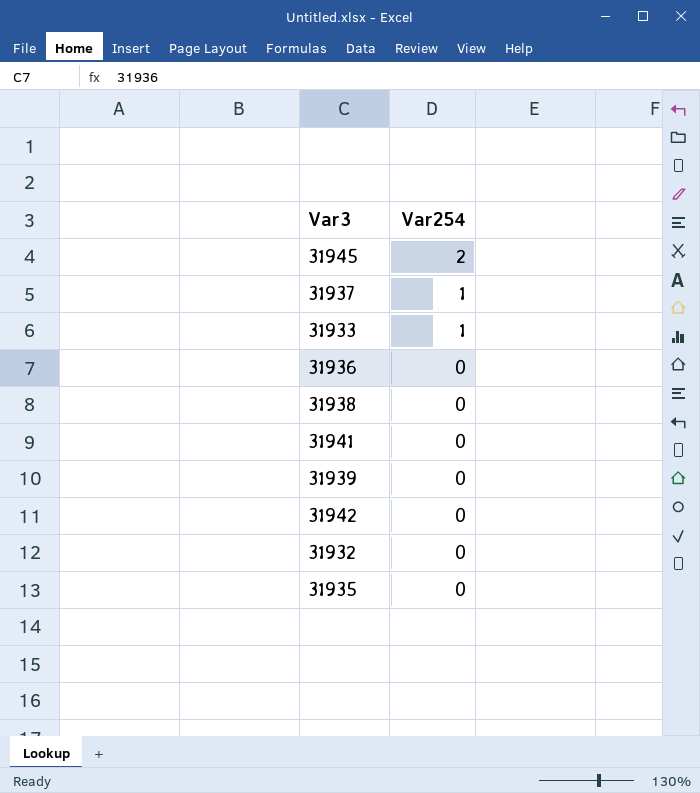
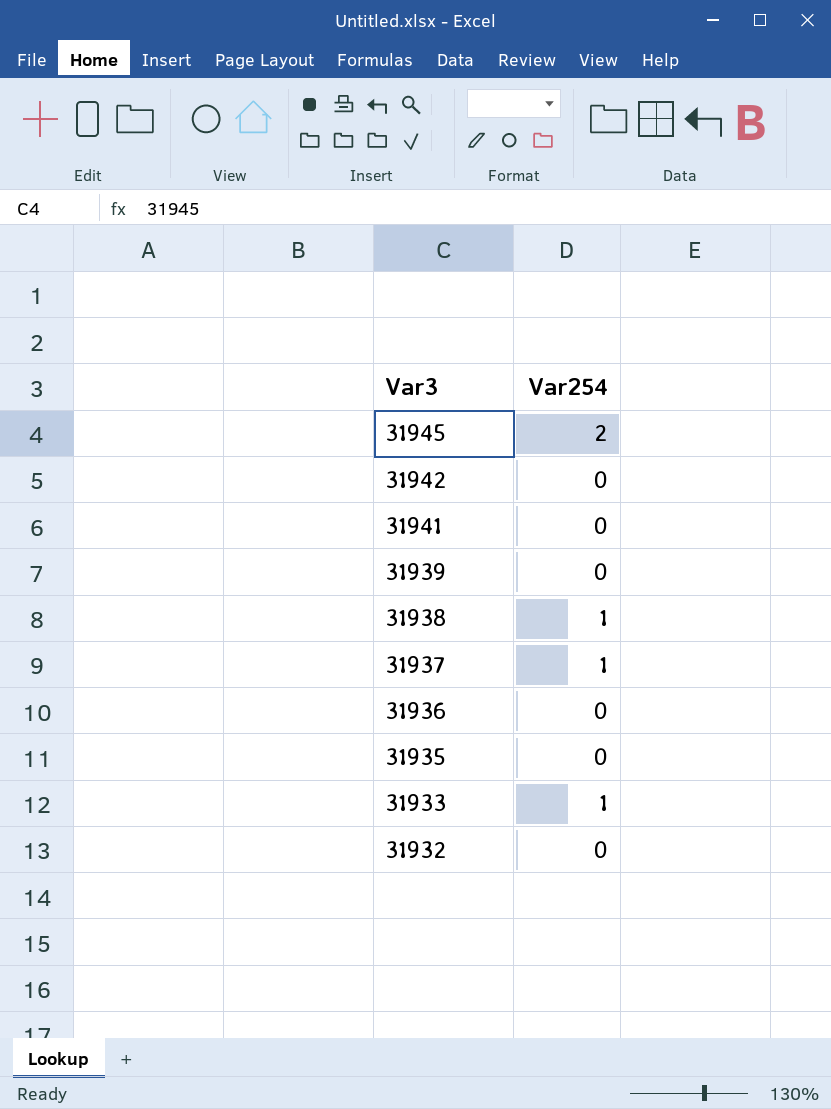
row order: Var254 descending -> Var3 descending
31938 | Var254: 0 -> 1

